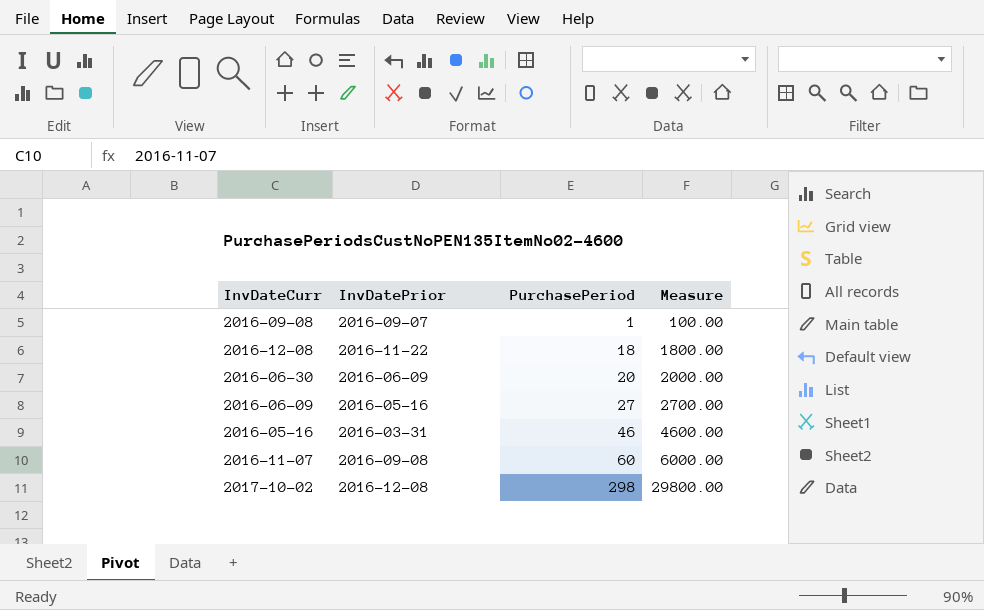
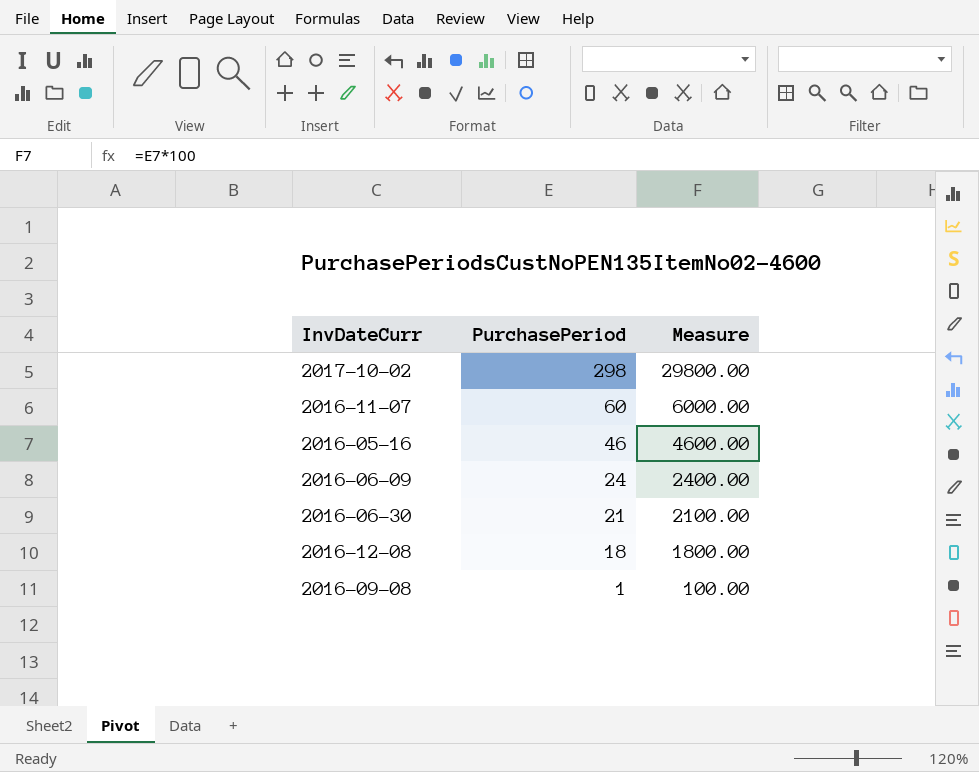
row order: PurchasePeriod ascending -> PurchasePeriod descending
column InvDatePrior | position: 2 -> none
2016-06-09 | PurchasePeriod: 27 -> 24
2016-06-09 | Measure: 2700.00 -> 2400.00
2016-06-30 | PurchasePeriod: 20 -> 21
2016-06-30 | Measure: 2000.00 -> 2100.00

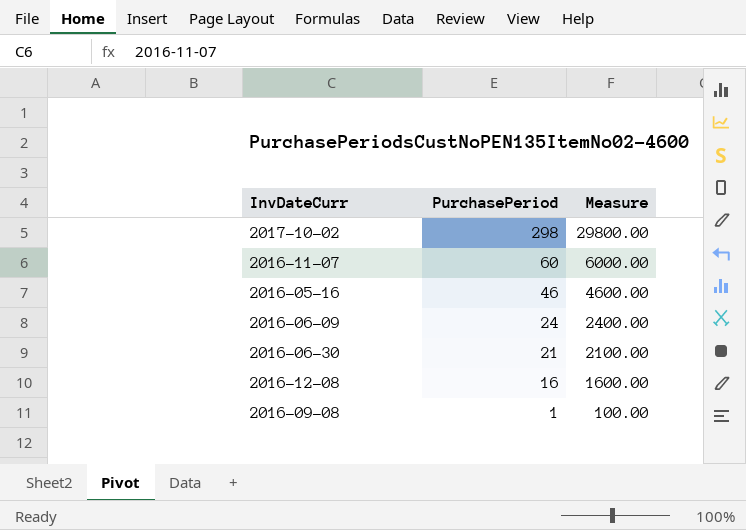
2016-12-08 | PurchasePeriod: 18 -> 16
2016-12-08 | Measure: 1800.00 -> 1600.00

